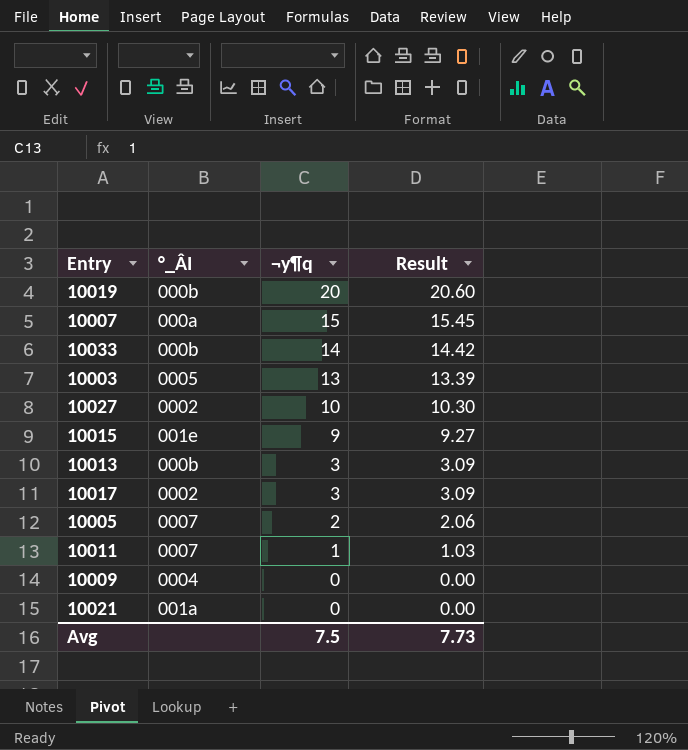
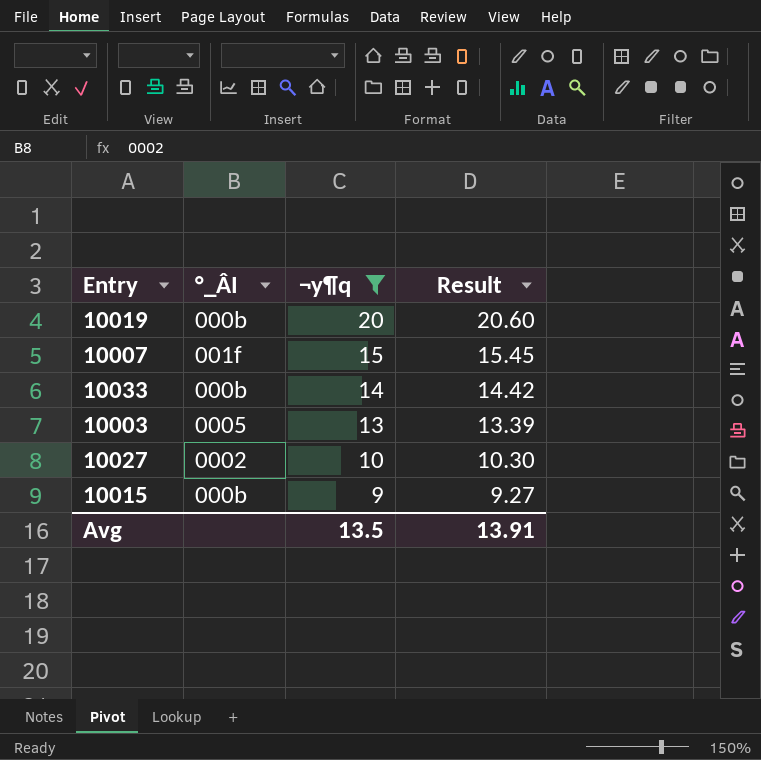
filter: none -> ¬y¶q >= 9
10007 | °_ÂI: 000a -> 001f
10015 | °_ÂI: 001e -> 000b
Avg | ¬y¶q: 7.5 -> 13.5
Avg | Result: 7.73 -> 13.91

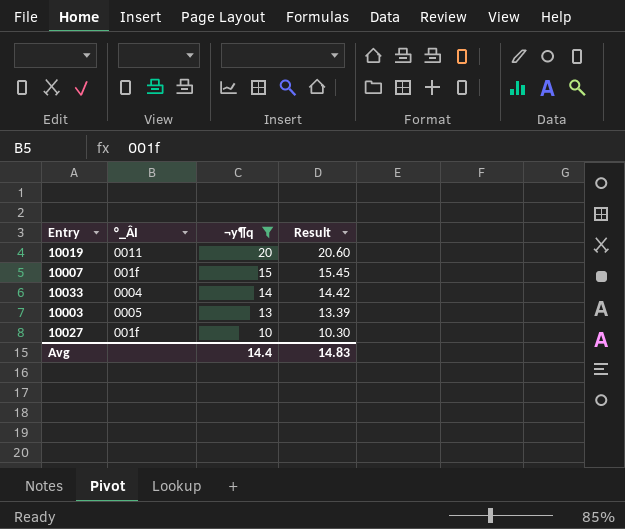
row 10015: 000b | 9 | 9.27 -> none
10019 | °_ÂI: 000b -> 0011
10033 | °_ÂI: 000b -> 0004
10027 | °_ÂI: 0002 -> 001f
Avg | ¬y¶q: 13.5 -> 14.4
Avg | Result: 13.91 -> 14.83

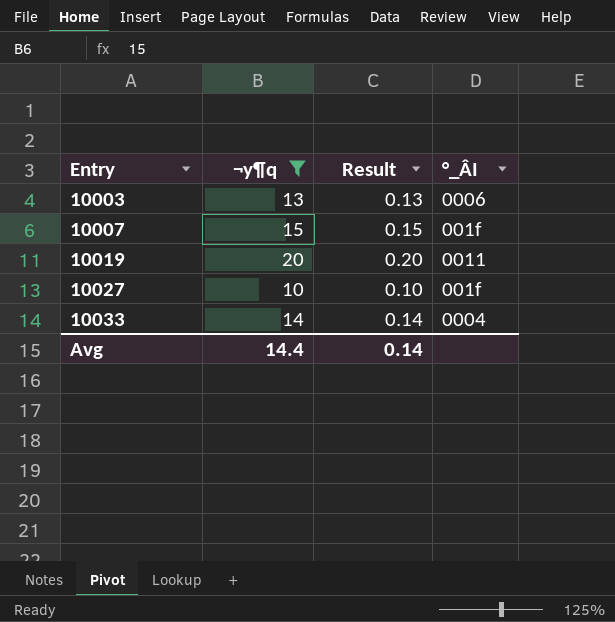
row order: ¬y¶q descending -> Entry ascending
column Result | formula: [¬y¶q] * 1.03 -> [¬y¶q] * 0.01
column °_ÂI | position: 2 -> 4
10003 | °_ÂI: 0005 -> 0006
Avg | Result: 14.83 -> 0.14

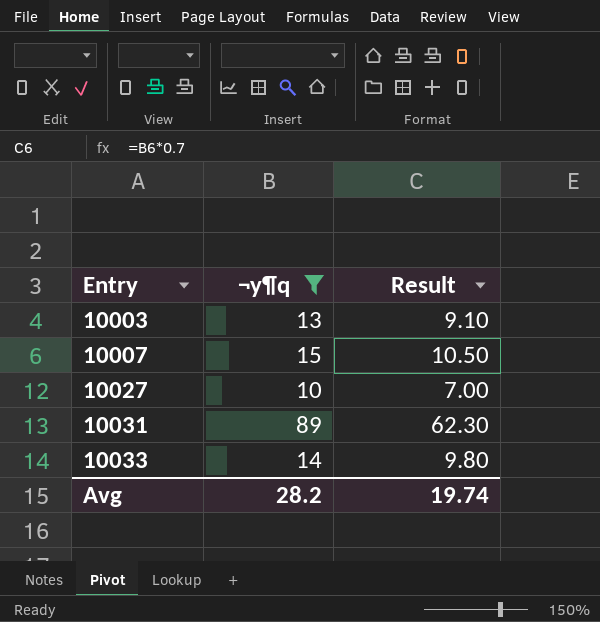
column °_ÂI | position: 4 -> none
column Result | formula: [¬y¶q] * 0.01 -> [¬y¶q] * 0.7
row 10019: 20 | 0.20 | 0011 -> none
row 10031: none -> 89 | 62.30
Avg | ¬y¶q: 14.4 -> 28.2
Avg | Result: 0.14 -> 19.74

